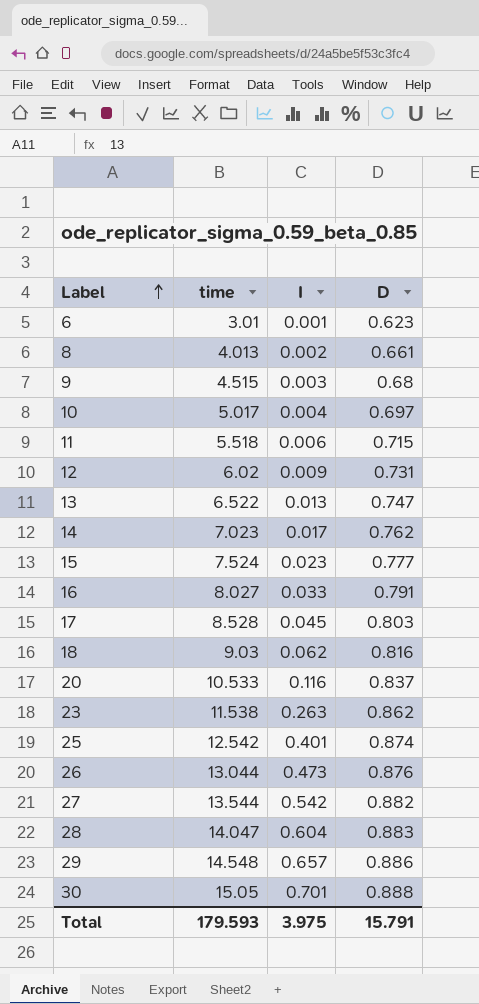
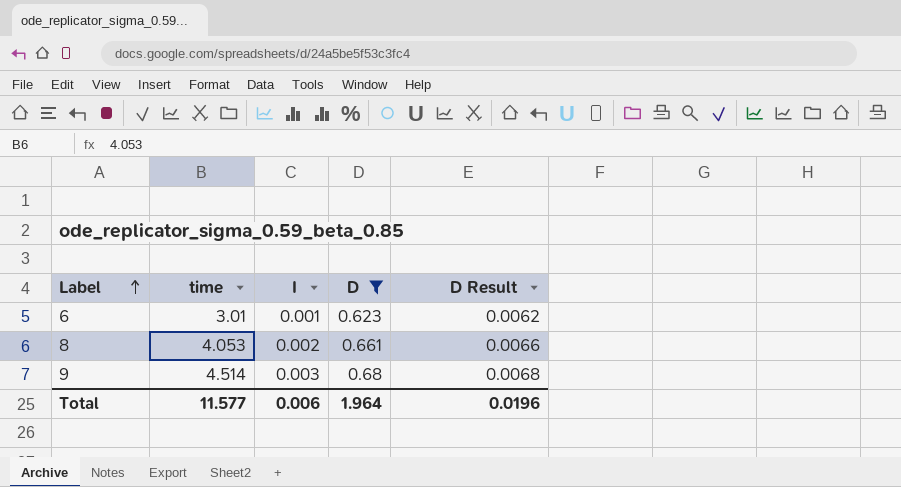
filter: none -> D <= 0.68
column D Result | formula: none -> [D] * 0.01
8 | time: 4.013 -> 4.053
9 | time: 4.515 -> 4.514
Total | time: 179.593 -> 11.577
Total | I: 3.975 -> 0.006
Total | D: 15.791 -> 1.964

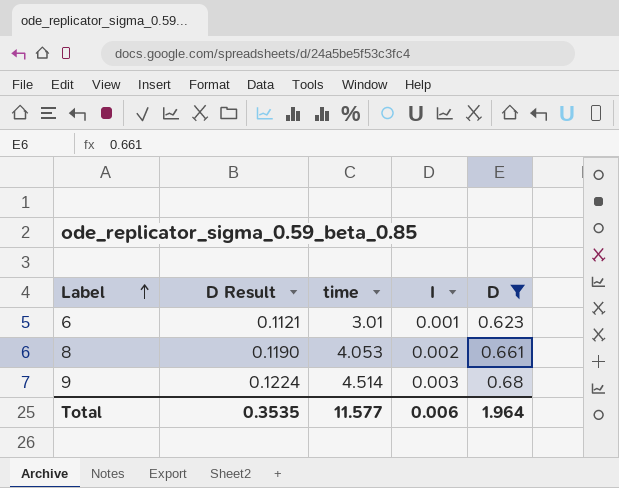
column D Result | formula: [D] * 0.01 -> [D] * 0.18
column D Result | position: 5 -> 2
Total | D Result: 0.0196 -> 0.3535

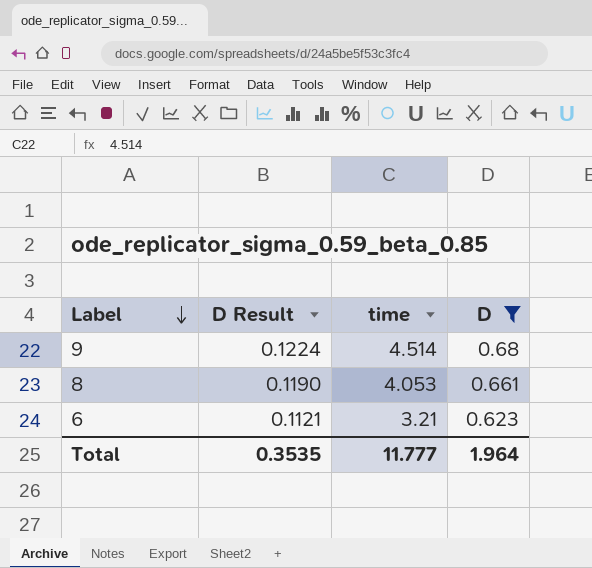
row order: Label ascending -> Label descending
column I | position: 4 -> none
6 | time: 3.01 -> 3.21
Total | time: 11.577 -> 11.777

